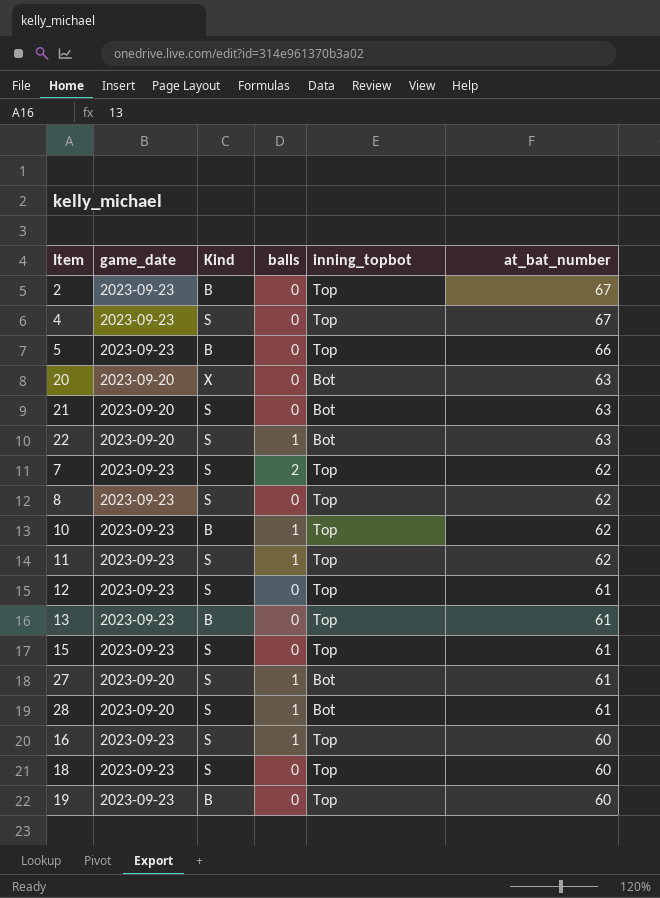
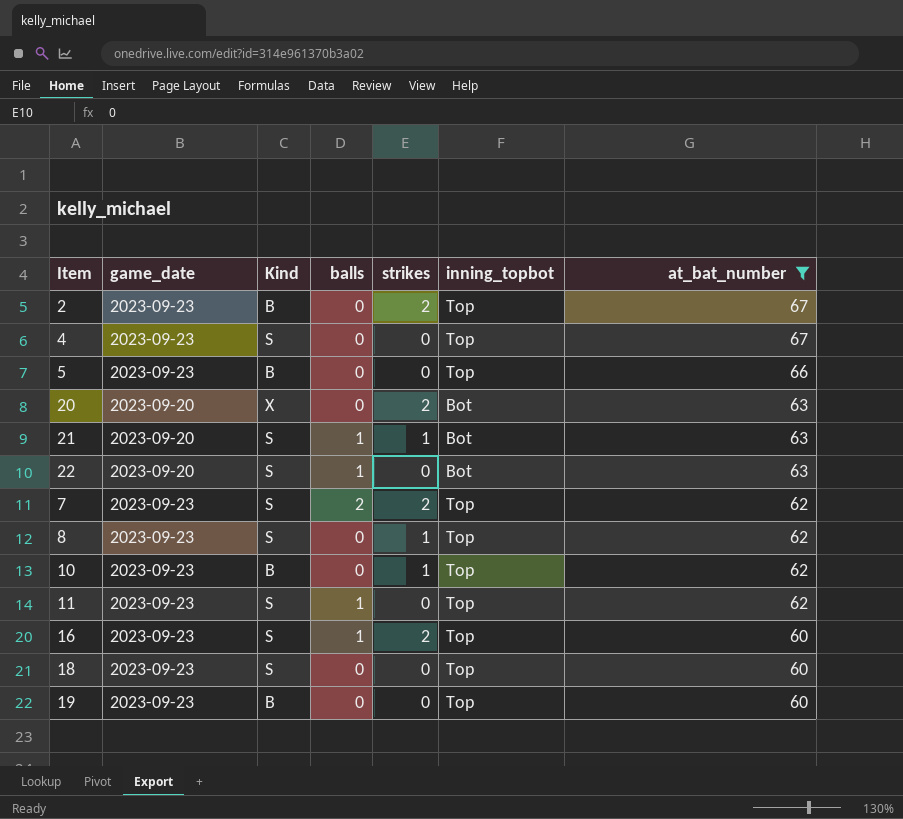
filter: none -> at_bat_number != 61
column strikes | position: none -> 5
21 | balls: 0 -> 1
10 | balls: 1 -> 0

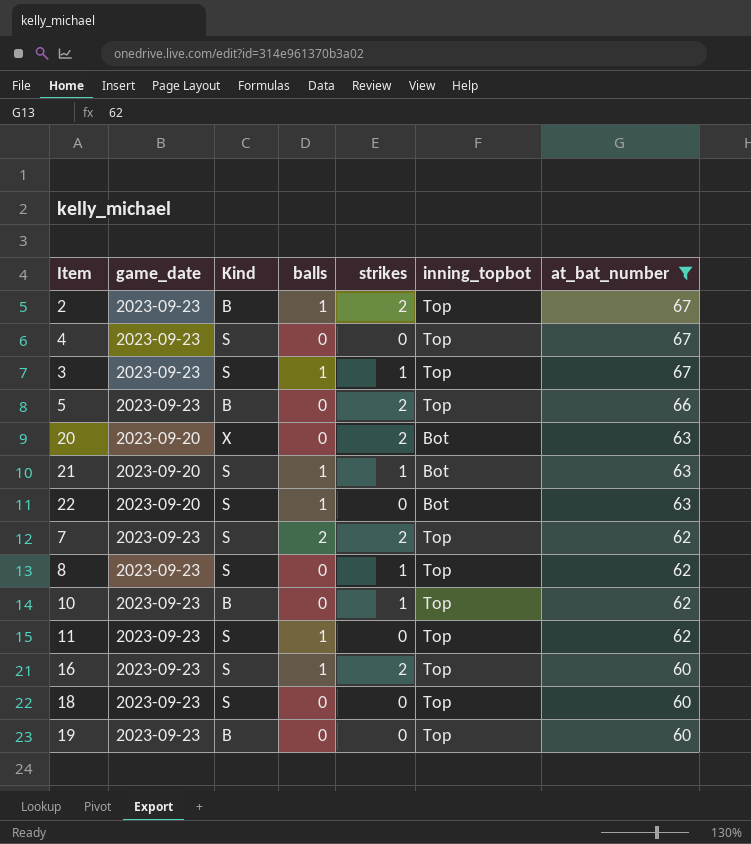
2 | balls: 0 -> 1
row 3: none -> 2023-09-23 | S | 1 | 1 | Top | 67
5 | strikes: 0 -> 2

